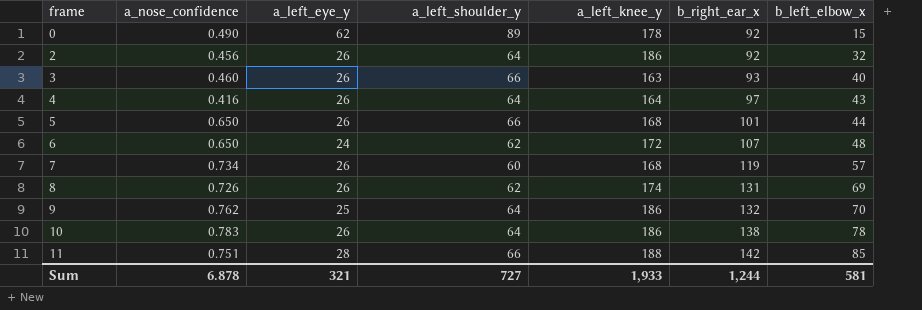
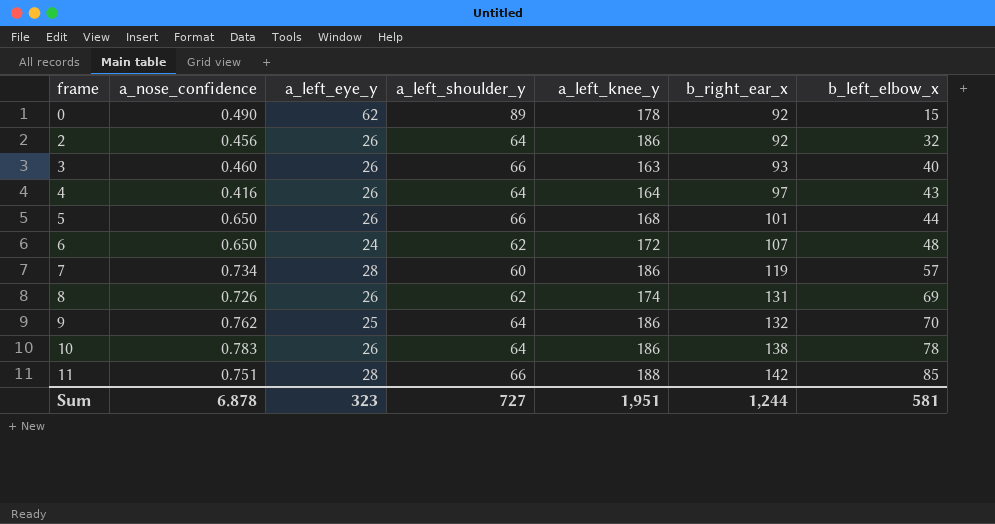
7 | a_left_eye_y: 26 -> 28
7 | a_left_knee_y: 168 -> 186
Sum | a_left_eye_y: 321 -> 323
Sum | a_left_knee_y: 1,933 -> 1,951

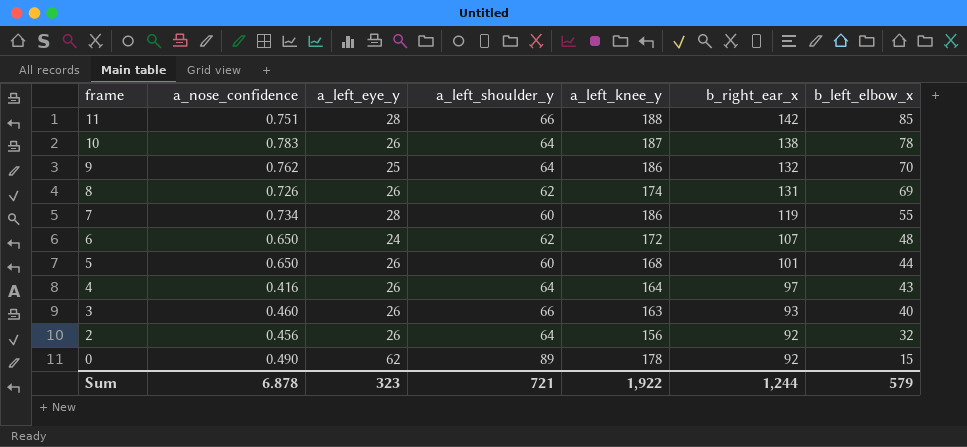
row order: frame ascending -> frame descending
10 | a_left_knee_y: 186 -> 187
7 | b_left_elbow_x: 57 -> 55
5 | a_left_shoulder_y: 66 -> 60
2 | a_left_knee_y: 186 -> 156
Sum | a_left_shoulder_y: 727 -> 721
Sum | a_left_knee_y: 1,951 -> 1,922
Sum | b_left_elbow_x: 581 -> 579

